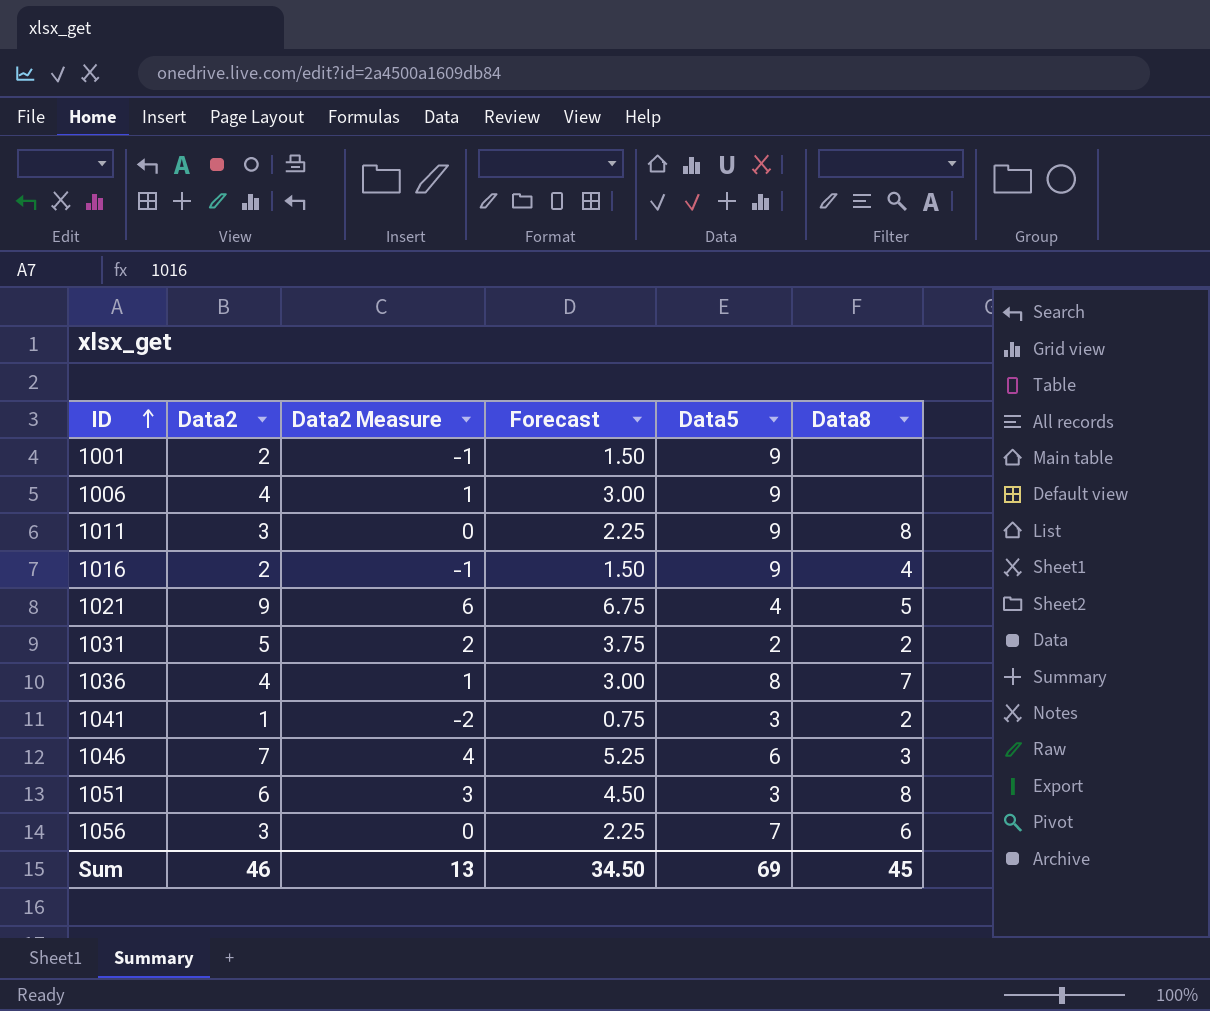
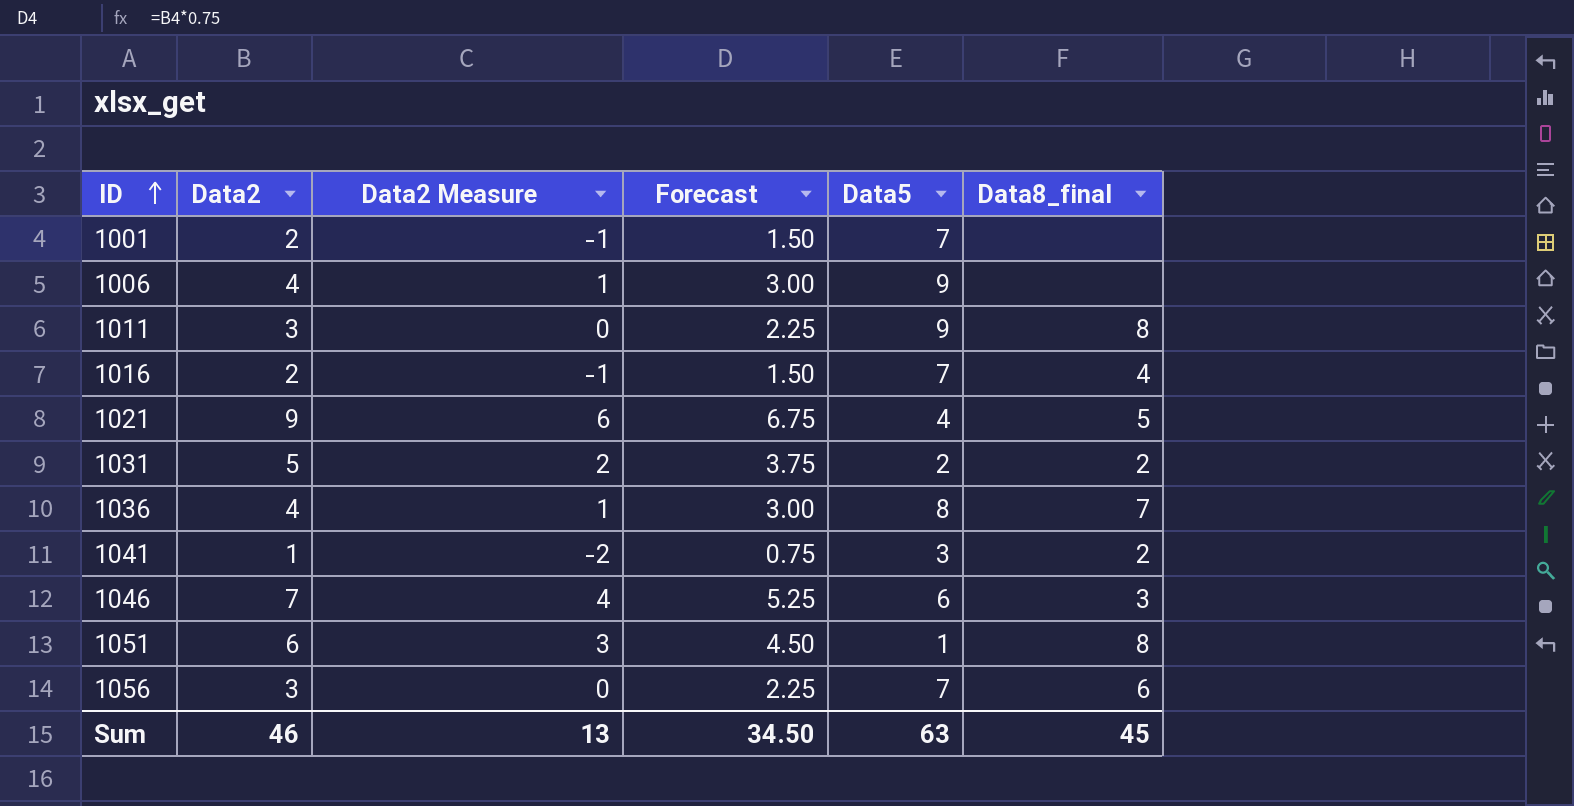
column name: Data8 -> Data8_final
1001 | Data5: 9 -> 7
1016 | Data5: 9 -> 7
1051 | Data5: 3 -> 1
Sum | Data5: 69 -> 63

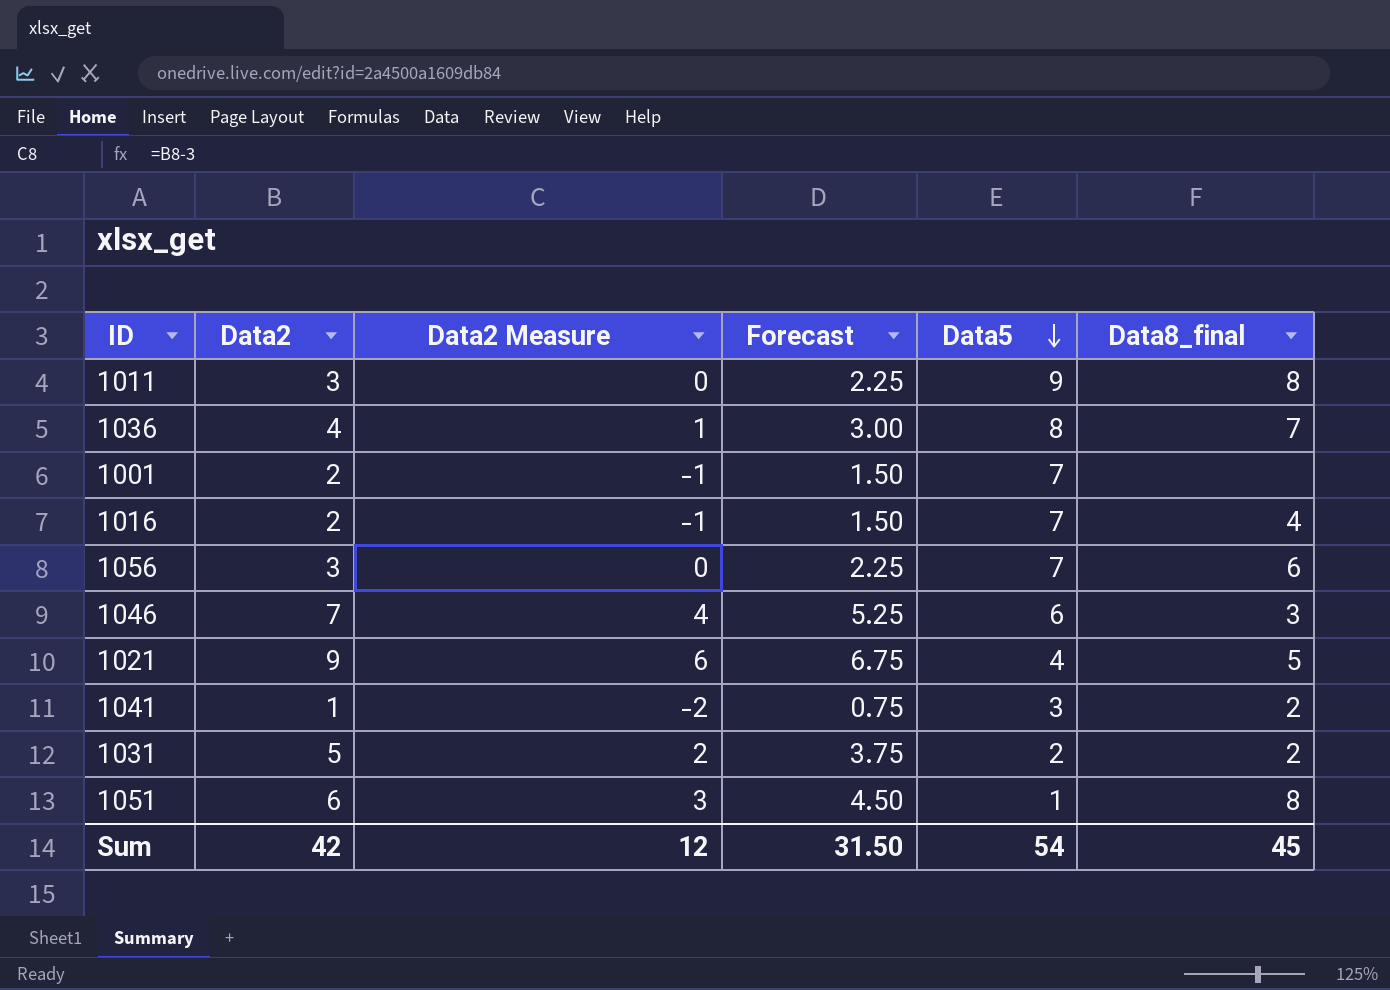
row order: ID ascending -> Data5 descending
row 1006: 4 | 1 | 3.00 | 9 | none -> none
Sum | Data2: 46 -> 42
Sum | Data2 Measure: 13 -> 12
Sum | Forecast: 34.50 -> 31.50
Sum | Data5: 63 -> 54

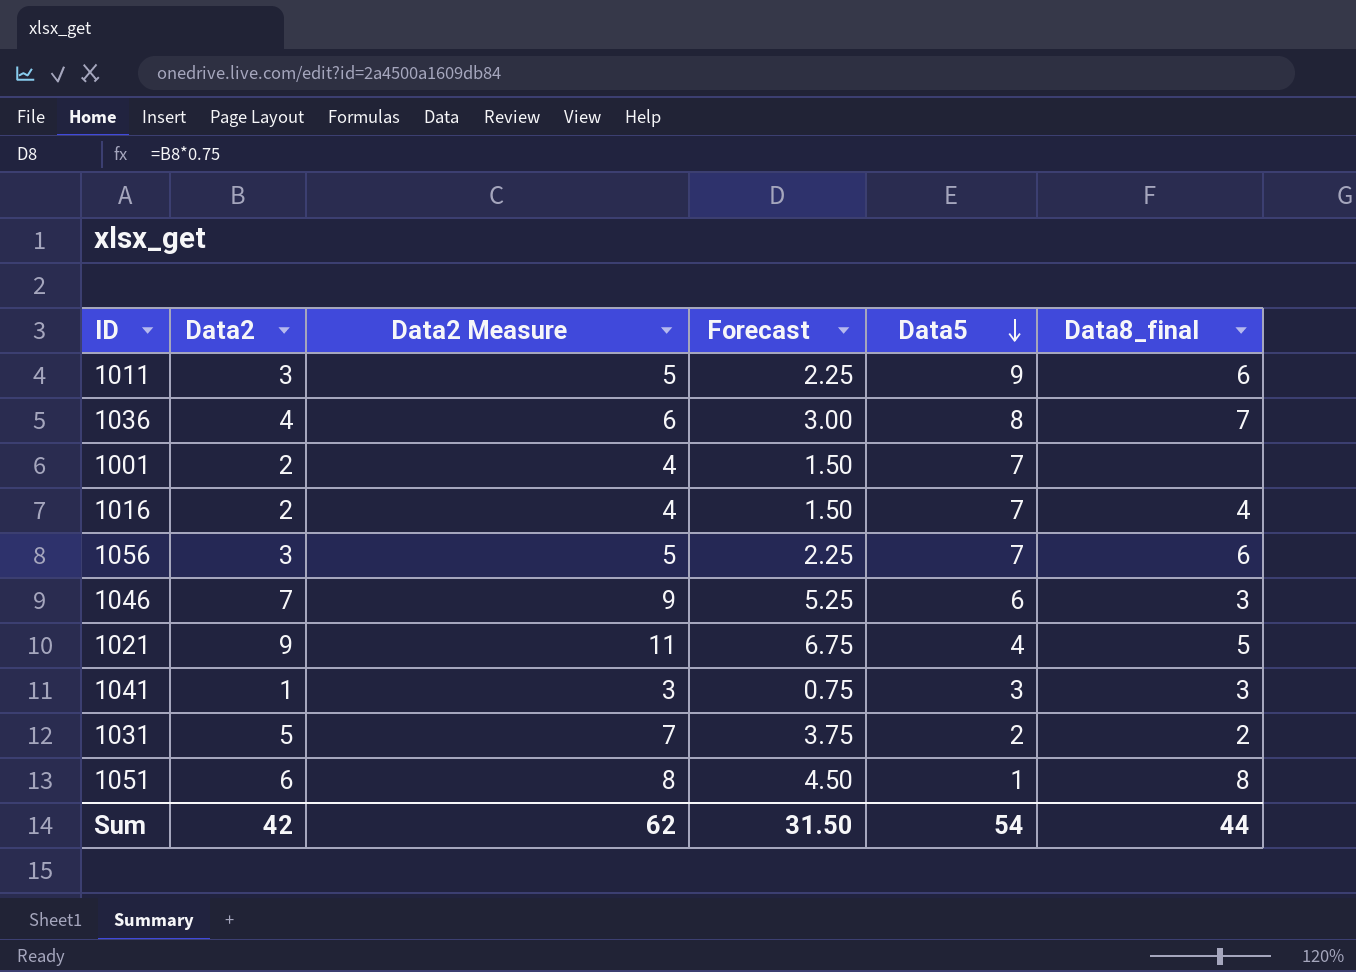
column Data2 Measure | formula: [Data2] - 3 -> [Data2] + 2
1011 | Data8_final: 8 -> 6
1041 | Data8_final: 2 -> 3
Sum | Data2 Measure: 12 -> 62
Sum | Data8_final: 45 -> 44

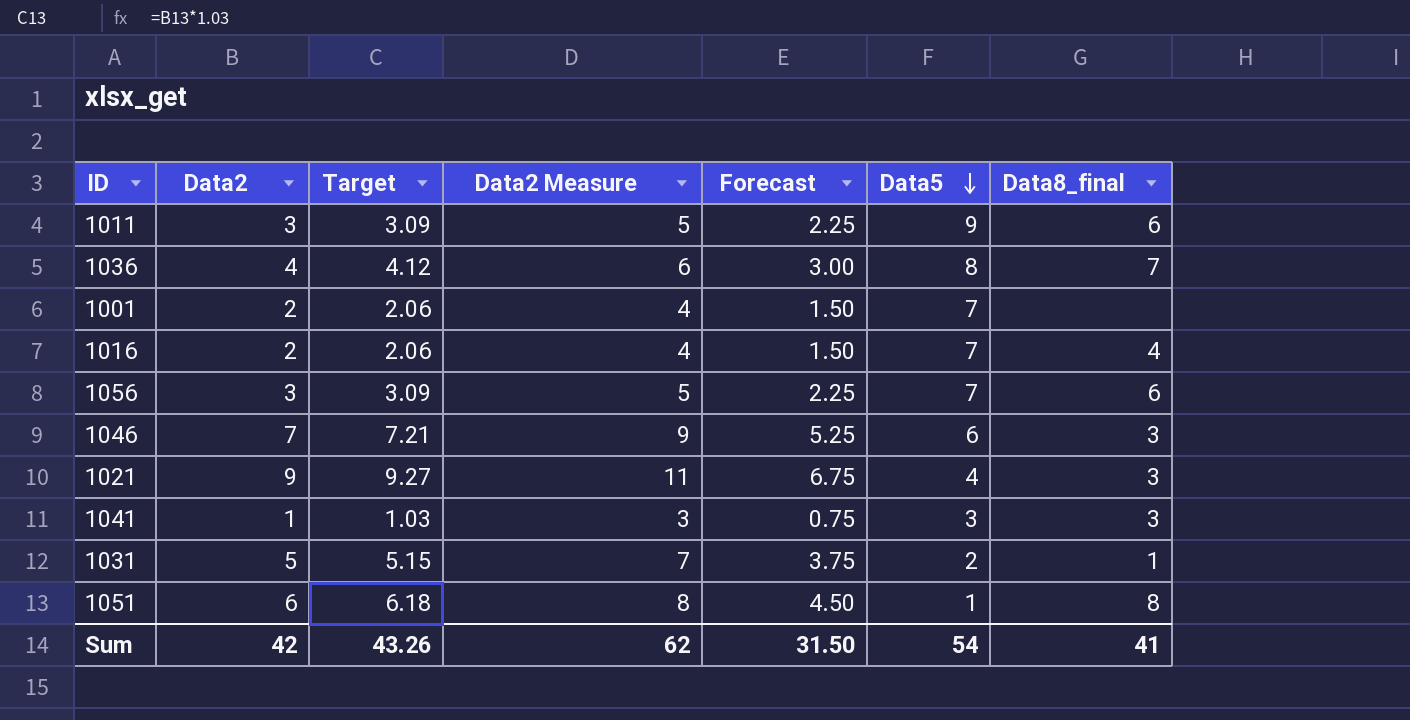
column Target | formula: none -> [Data2] * 1.03
1021 | Data8_final: 5 -> 3
1031 | Data8_final: 2 -> 1
Sum | Data8_final: 44 -> 41

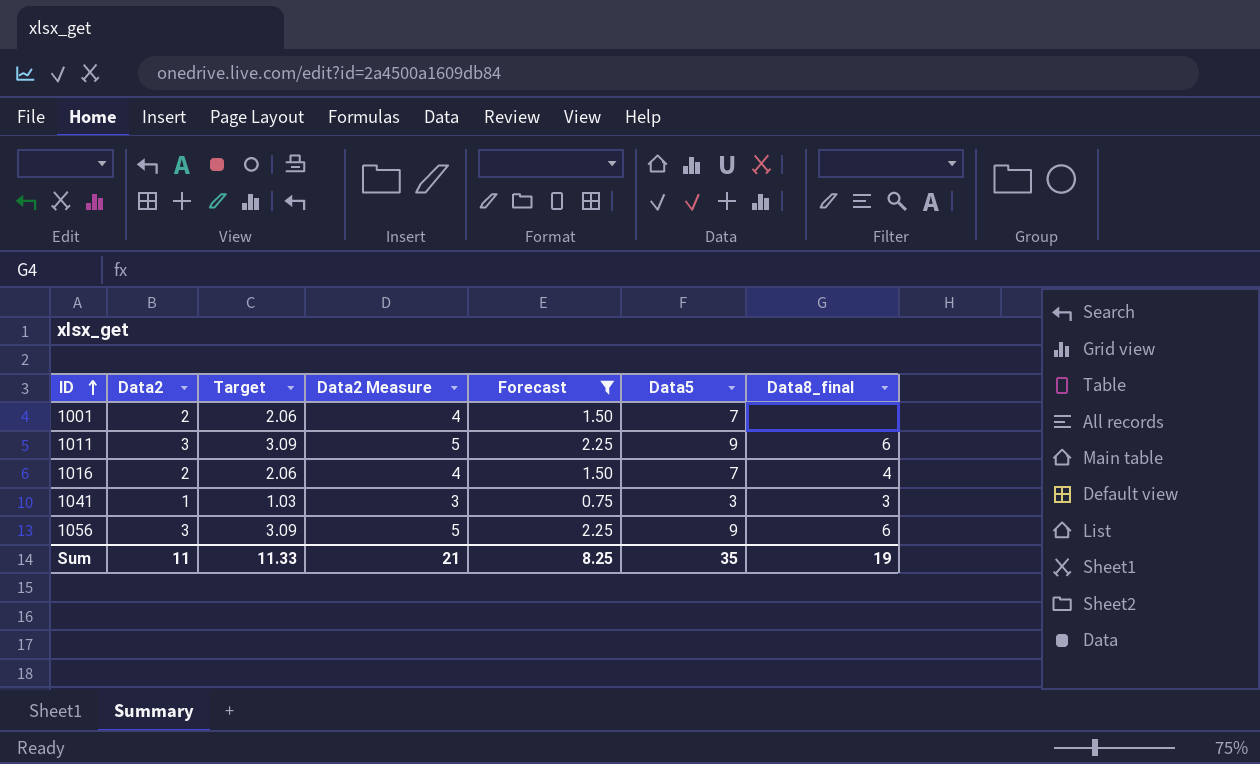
filter: none -> Forecast <= 2.25
row order: Data5 descending -> ID ascending
1056 | Data5: 7 -> 9
Sum | Data2: 42 -> 11
Sum | Target: 43.26 -> 11.33
Sum | Data2 Measure: 62 -> 21
Sum | Forecast: 31.50 -> 8.25
Sum | Data5: 54 -> 35
Sum | Data8_final: 41 -> 19

